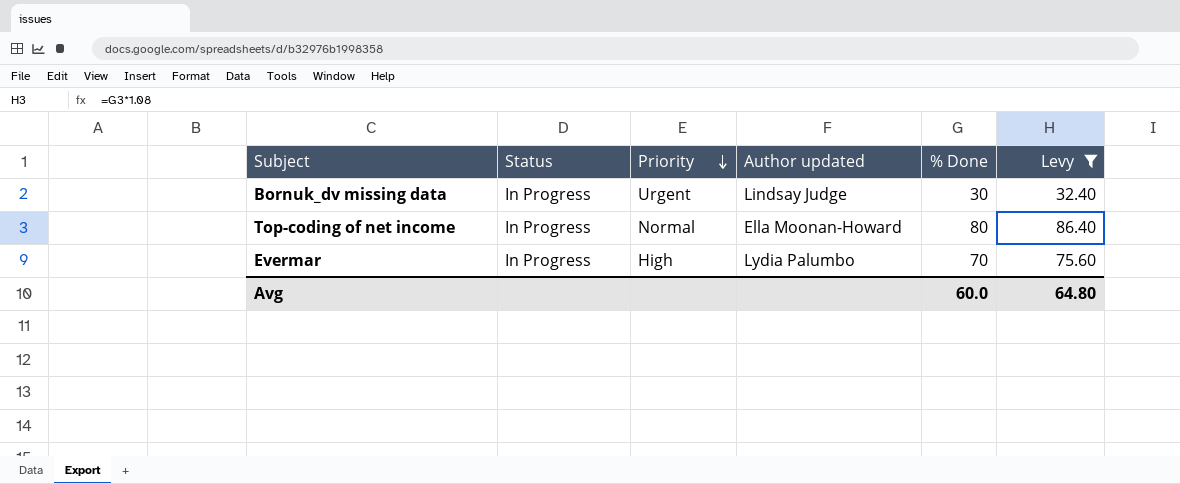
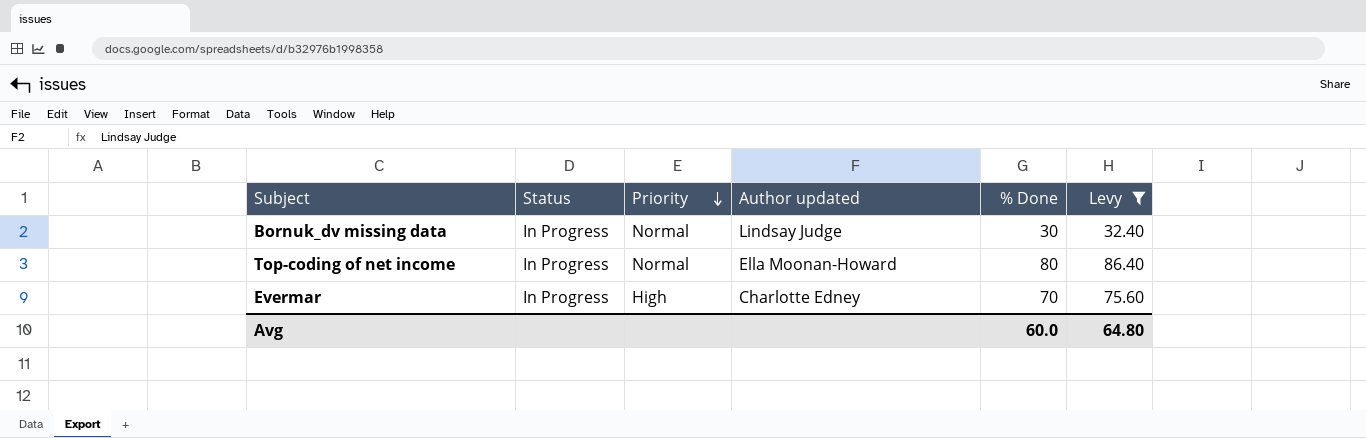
Bornuk_dv missing data | Priority: Urgent -> Normal
Evermar | Author updated: Lydia Palumbo -> Charlotte Edney

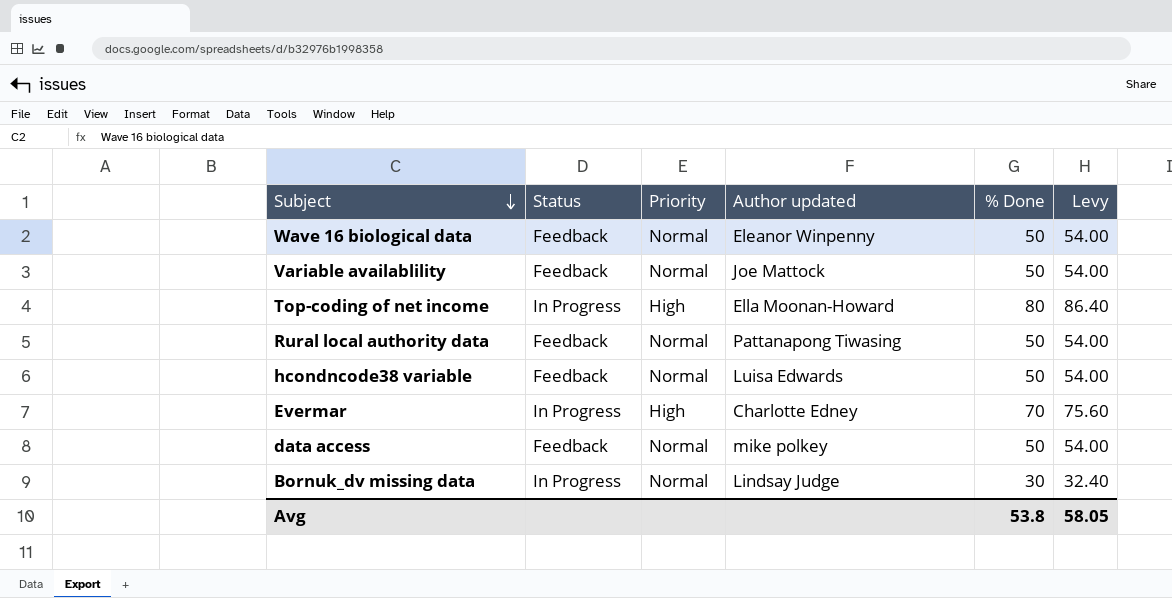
filter: Levy != 54.00 -> none
row order: Priority descending -> Subject descending
Top-coding of net income | Priority: Normal -> High
Avg | % Done: 60.0 -> 53.8
Avg | Levy: 64.80 -> 58.05

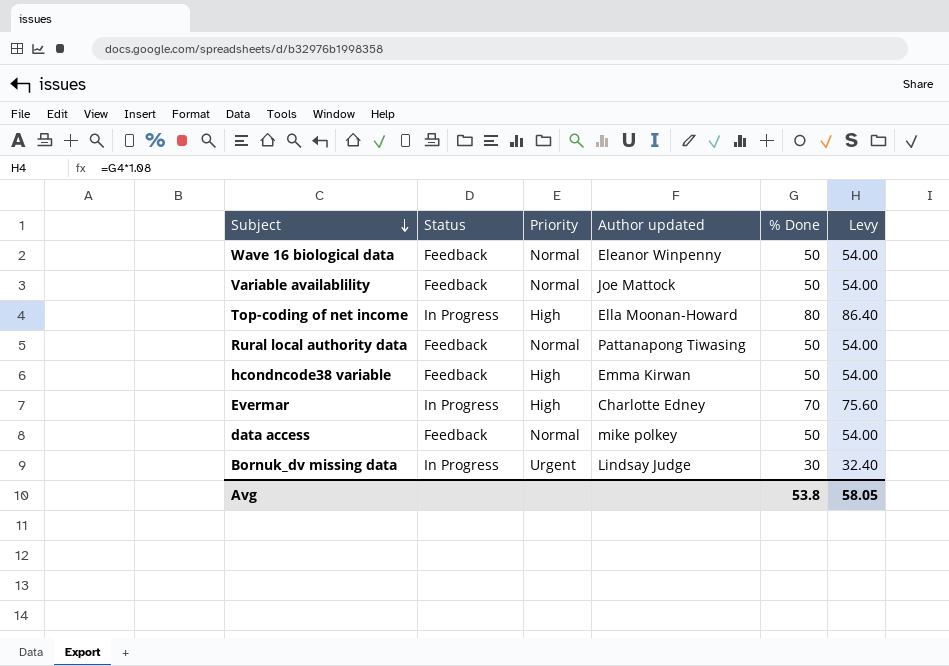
hcondncode38 variable | Priority: Normal -> High
hcondncode38 variable | Author updated: Luisa Edwards -> Emma Kirwan
Bornuk_dv missing data | Priority: Normal -> Urgent

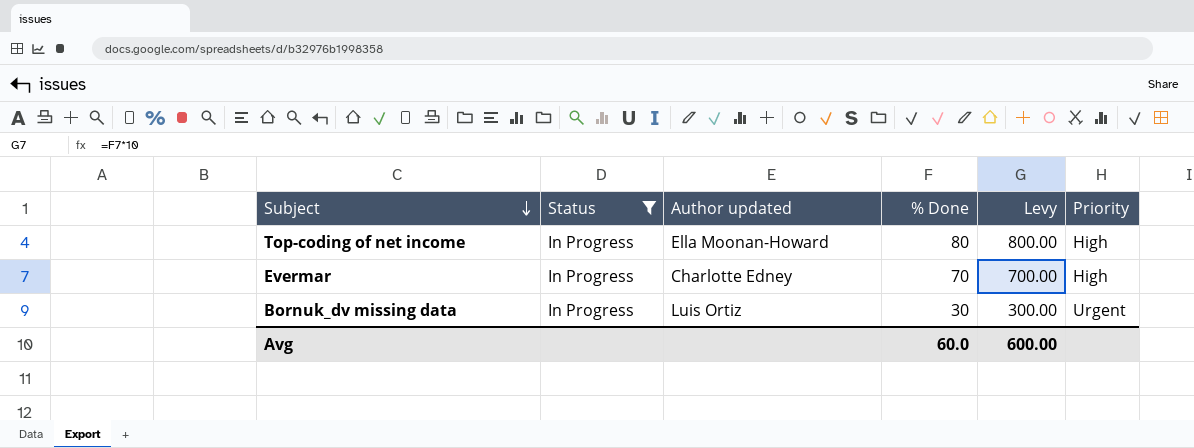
filter: none -> Status = In Progress
column Levy | formula: [% Done] * 1.08 -> [% Done] * 10
column Priority | position: 3 -> 6
Bornuk_dv missing data | Author updated: Lindsay Judge -> Luis Ortiz
Avg | % Done: 53.8 -> 60.0
Avg | Levy: 58.05 -> 600.00

